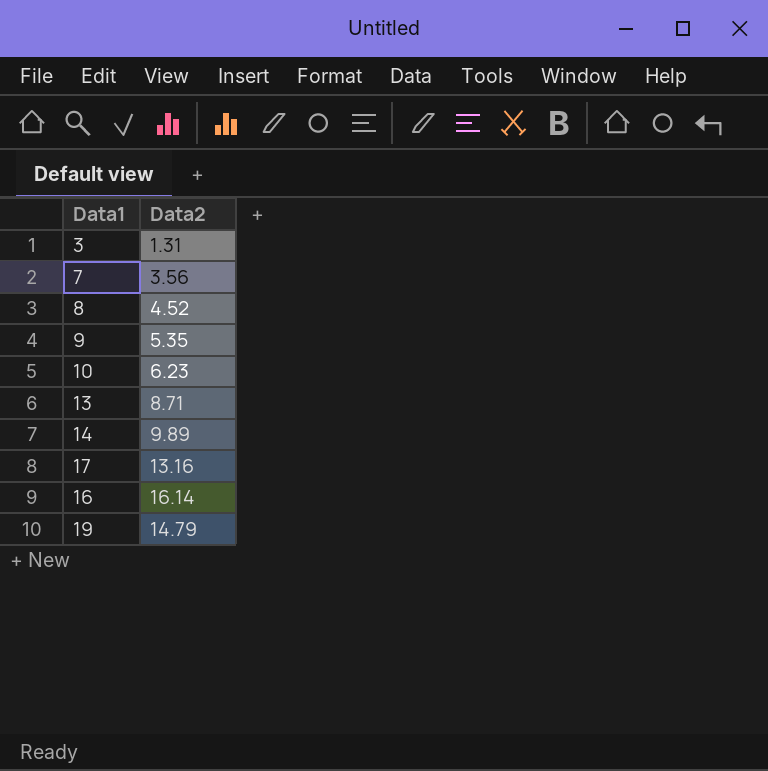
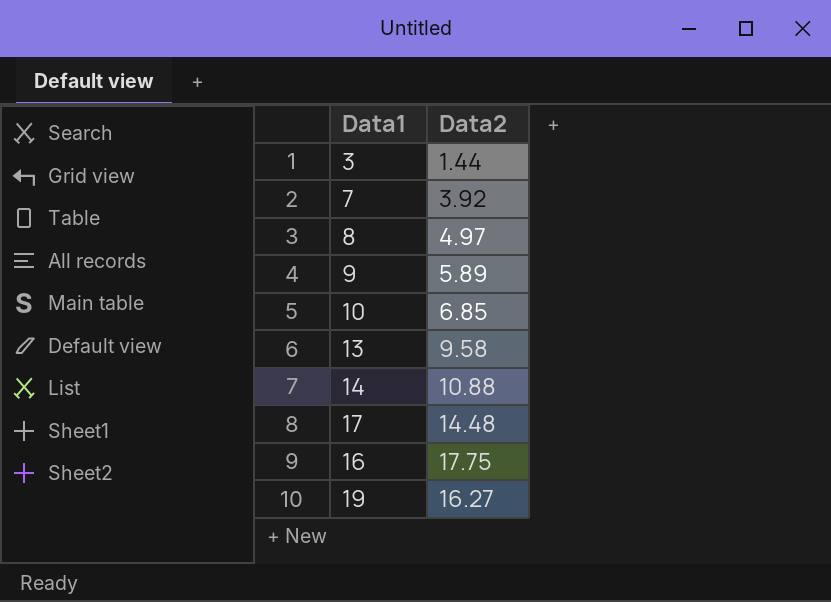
3 | Data2: 1.31 -> 1.44
7 | Data2: 3.56 -> 3.92
8 | Data2: 4.52 -> 4.97
9 | Data2: 5.35 -> 5.89
10 | Data2: 6.23 -> 6.85
13 | Data2: 8.71 -> 9.58
14 | Data2: 9.89 -> 10.88
17 | Data2: 13.16 -> 14.48
16 | Data2: 16.14 -> 17.75
19 | Data2: 14.79 -> 16.27

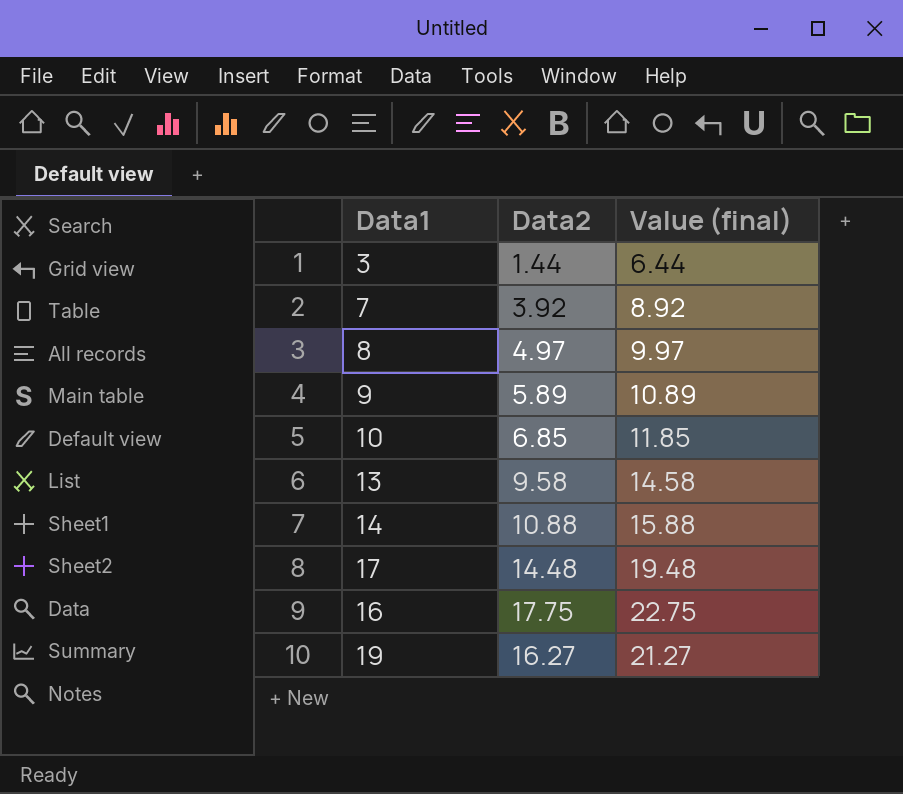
column Value (final) | formula: none -> [Data2] + 5

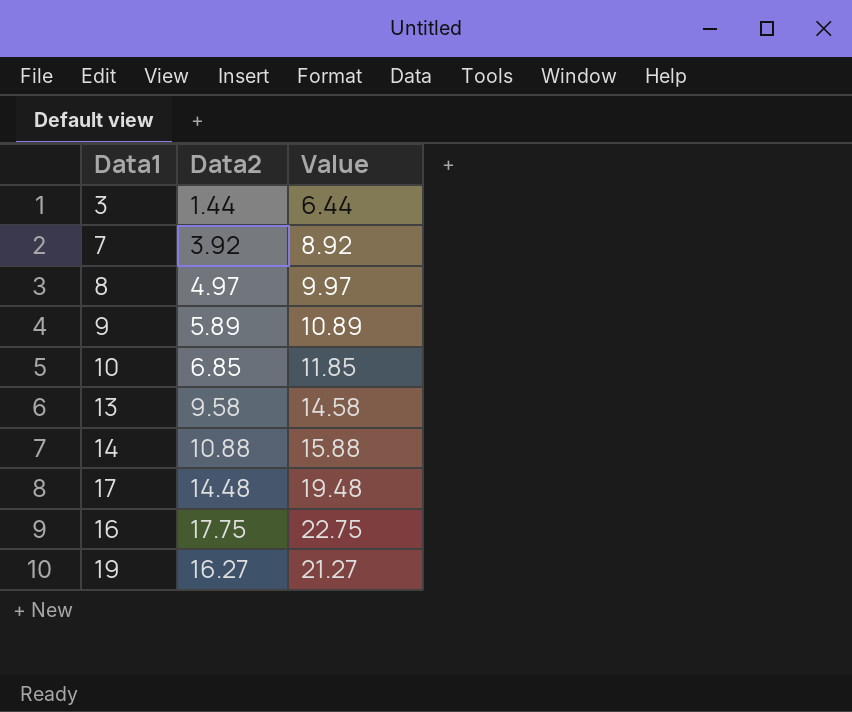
column name: Value (final) -> Value

